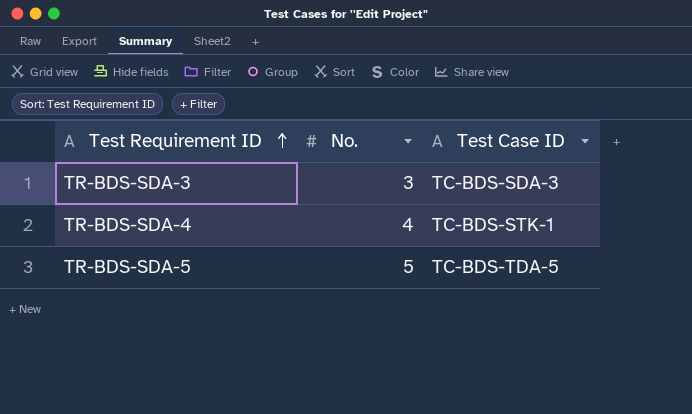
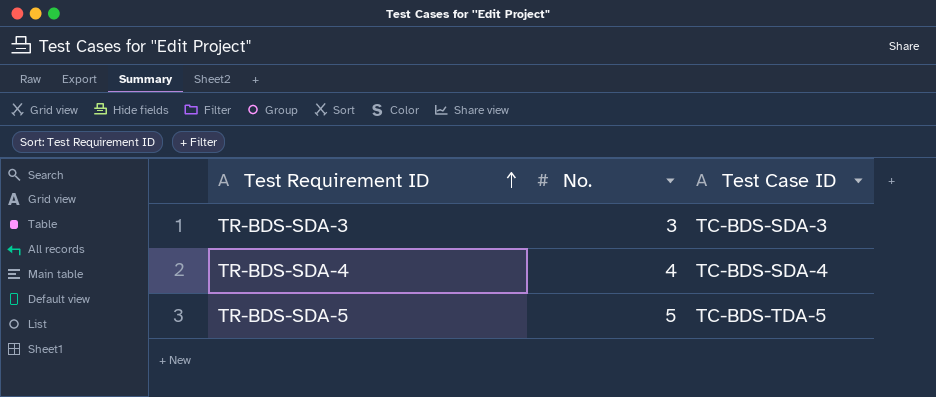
TR-BDS-SDA-4 | Test Case ID: TC-BDS-STK-1 -> TC-BDS-SDA-4

